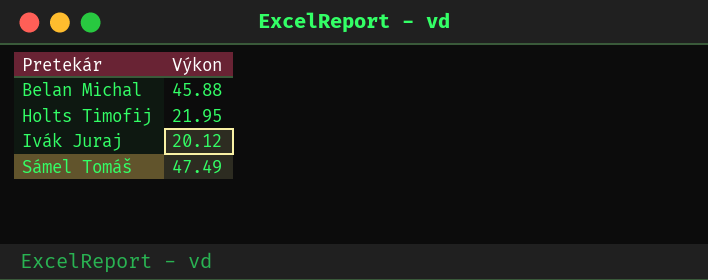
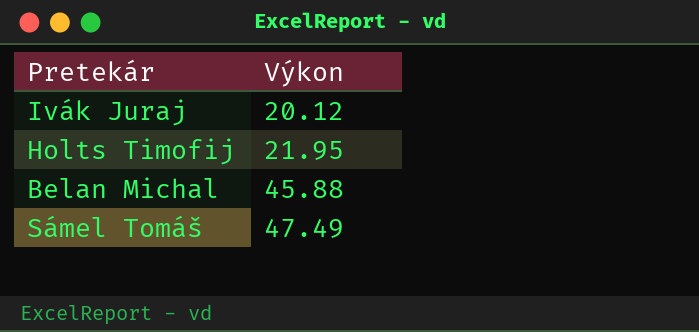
row order: Pretekár ascending -> Výkon ascending

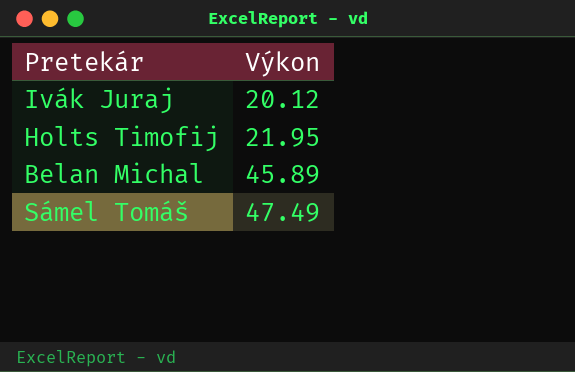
Belan Michal | Výkon: 45.88 -> 45.89

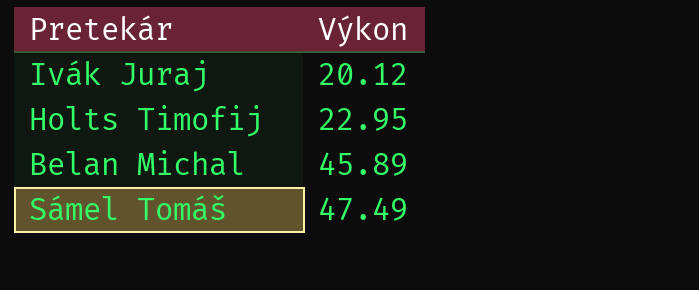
Holts Timofij | Výkon: 21.95 -> 22.95

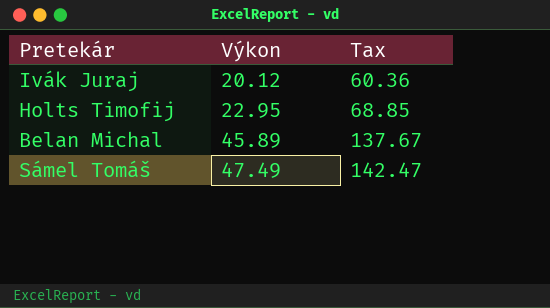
column Tax | formula: none -> [Výkon] * 3

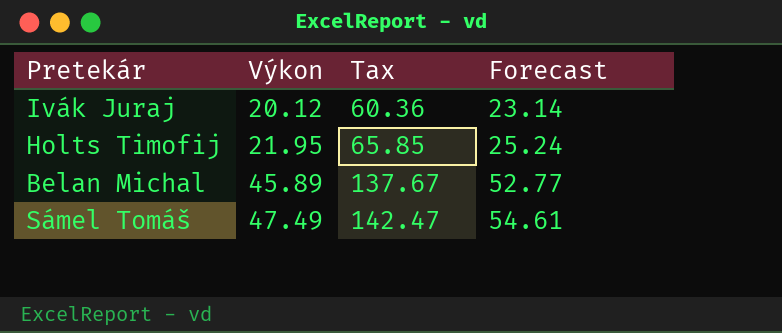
column Forecast | formula: none -> [Výkon] * 1.15
Holts Timofij | Výkon: 22.95 -> 21.95
Holts Timofij | Tax: 68.85 -> 65.85

